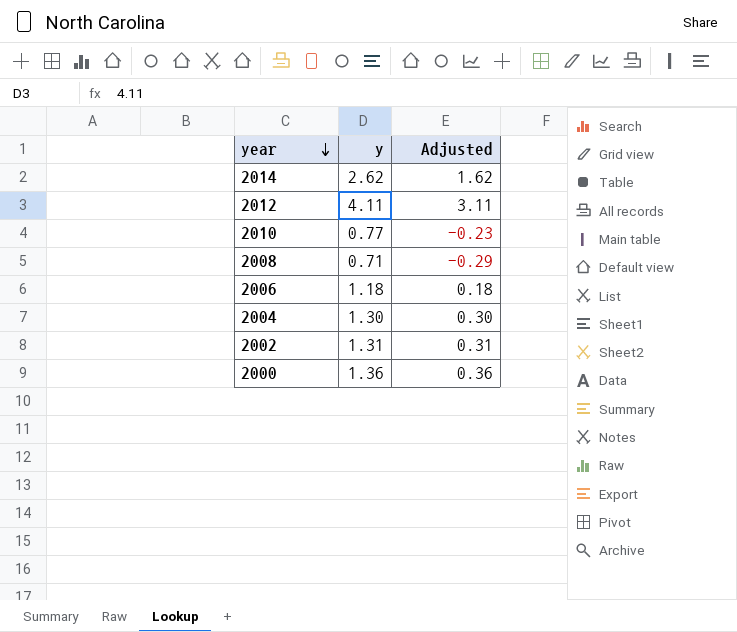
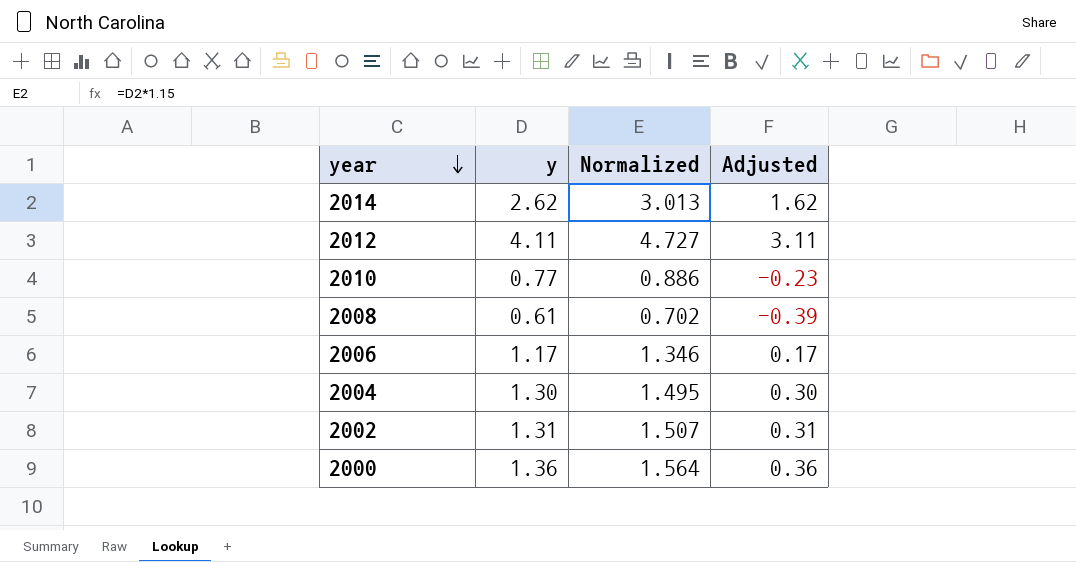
column Normalized | formula: none -> [y] * 1.15
2008 | y: 0.71 -> 0.61
2008 | Adjusted: -0.29 -> -0.39
2006 | y: 1.18 -> 1.17
2006 | Adjusted: 0.18 -> 0.17

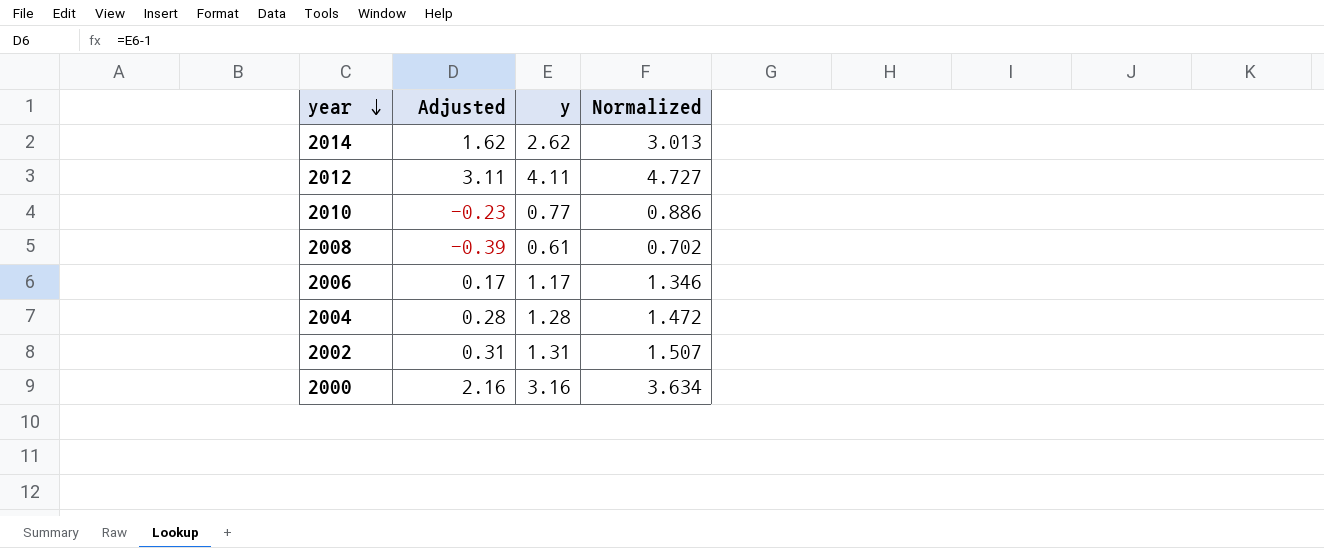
column Adjusted | position: 4 -> 2
2004 | Adjusted: 0.30 -> 0.28
2004 | y: 1.30 -> 1.28
2004 | Normalized: 1.495 -> 1.472
2000 | Adjusted: 0.36 -> 2.16
2000 | y: 1.36 -> 3.16
2000 | Normalized: 1.564 -> 3.634

